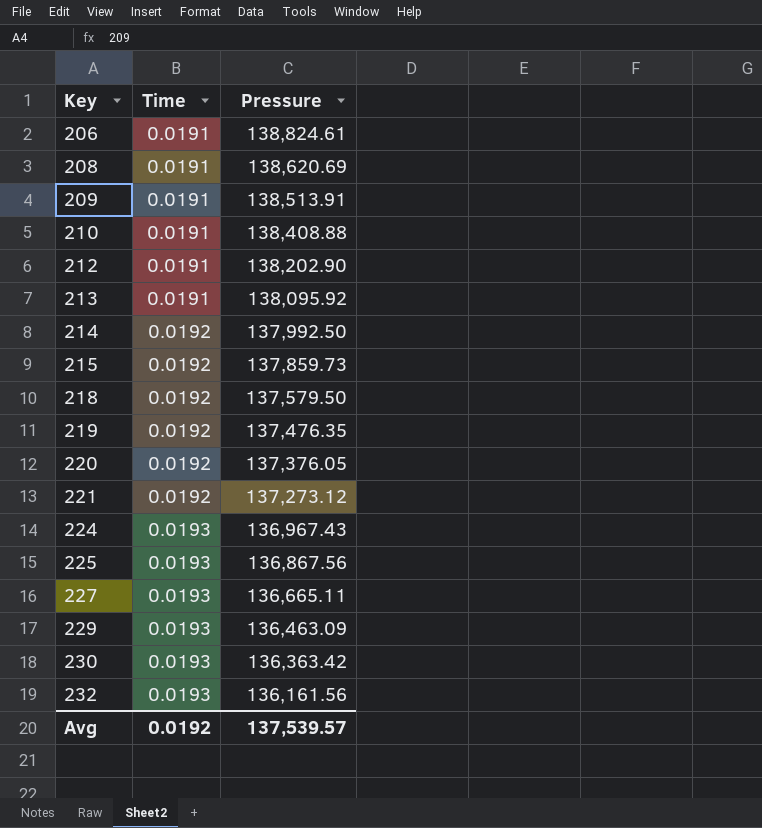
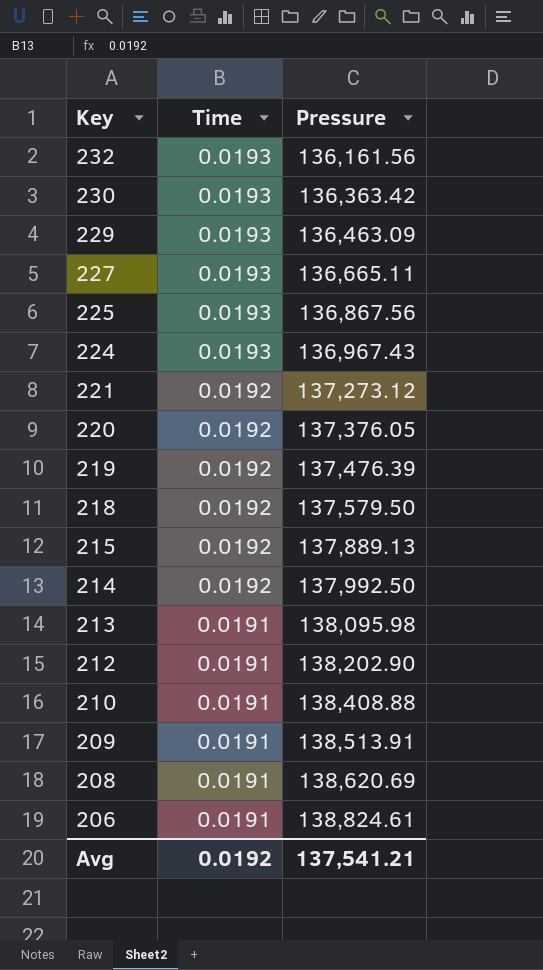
row order: Key ascending -> Key descending
219 | Pressure: 137,476.35 -> 137,476.39
215 | Pressure: 137,859.73 -> 137,889.13
213 | Pressure: 138,095.92 -> 138,095.98
Avg | Pressure: 137,539.57 -> 137,541.21

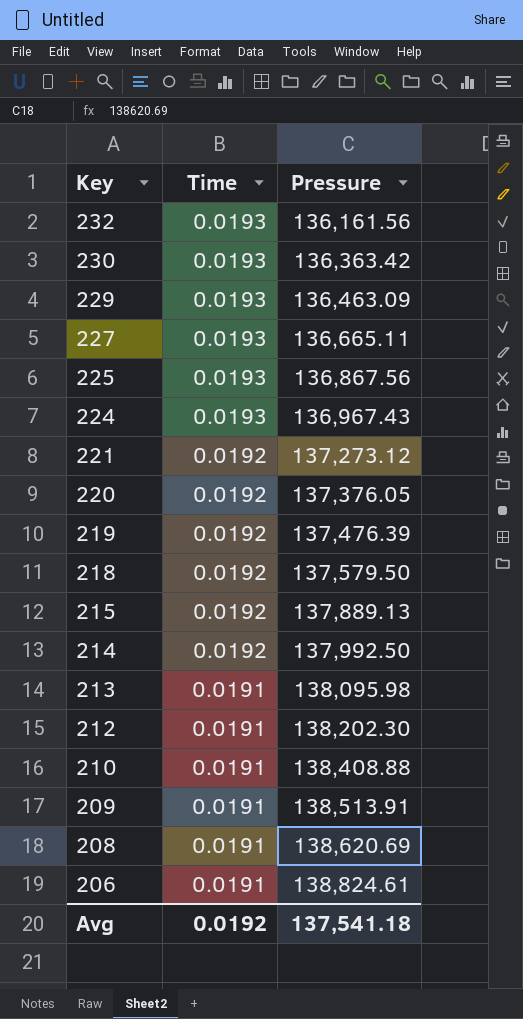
212 | Pressure: 138,202.90 -> 138,202.30
Avg | Pressure: 137,541.21 -> 137,541.18

